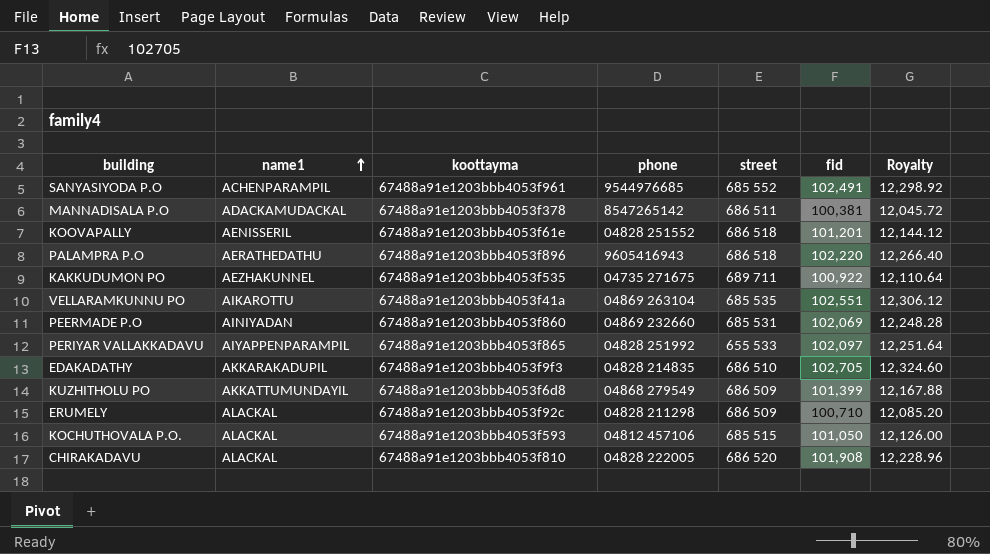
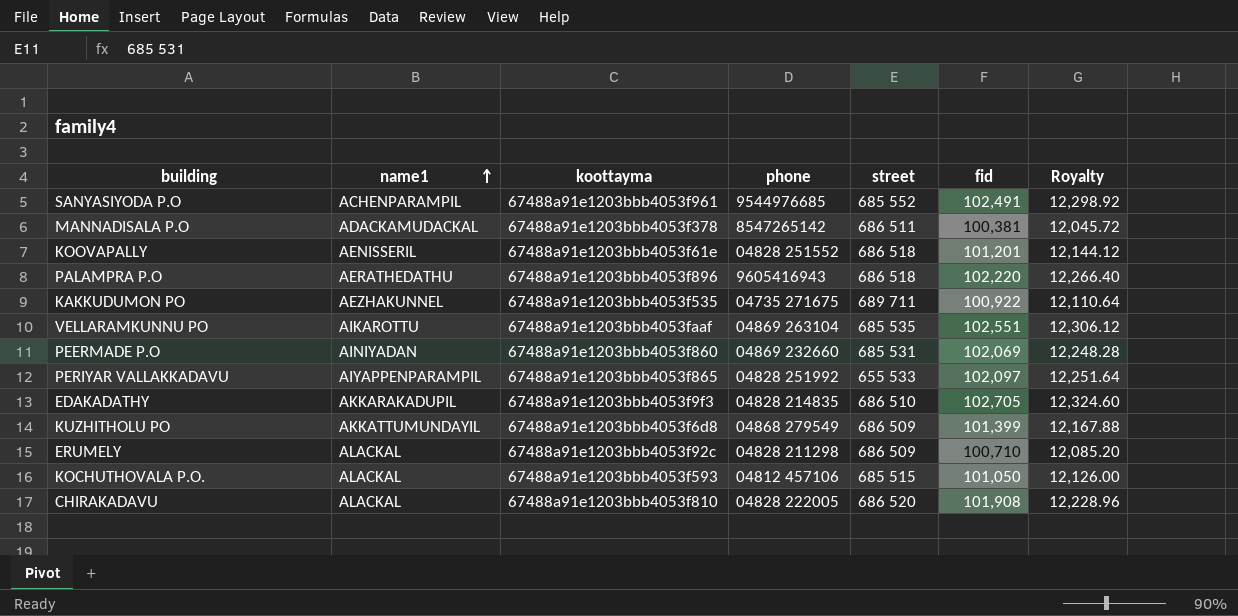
VELLARAMKUNNU PO | koottayma: 67488a91e1203bbb4053f41a -> 67488a91e1203bbb4053faaf

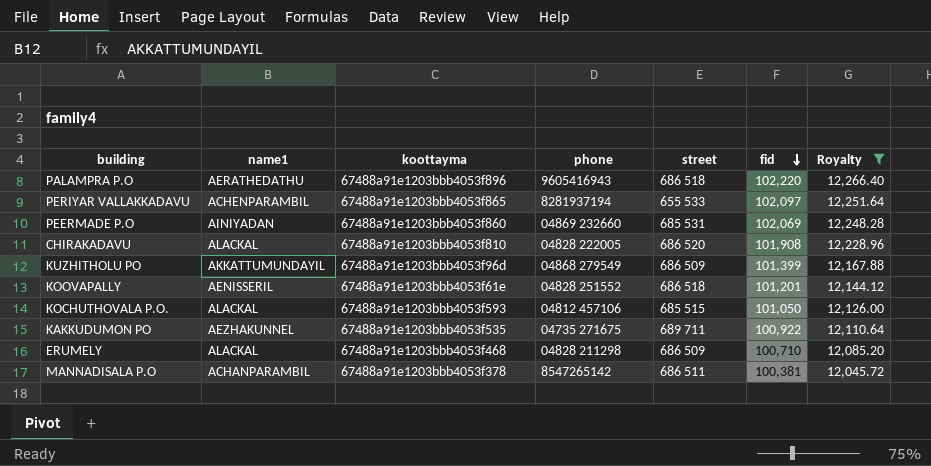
filter: none -> Royalty <= 12,266.40
row order: name1 ascending -> fid descending
PERIYAR VALLAKKADAVU | name1: AIYAPPENPARAMPIL -> ACHENPARAMBIL
PERIYAR VALLAKKADAVU | phone: 04828 251992 -> 8281937194
KUZHITHOLU PO | koottayma: 67488a91e1203bbb4053f6d8 -> 67488a91e1203bbb4053f96d
ERUMELY | koottayma: 67488a91e1203bbb4053f92c -> 67488a91e1203bbb4053f468
MANNADISALA P.O | name1: ADACKAMUDACKAL -> ACHANPARAMBIL

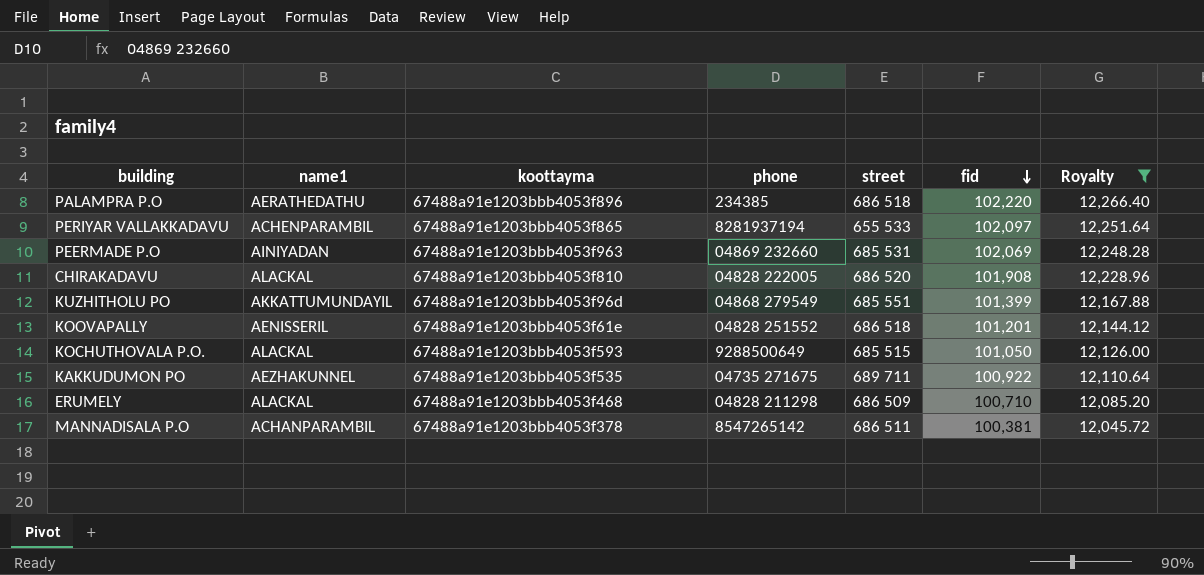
PALAMPRA P.O | phone: 9605416943 -> 234385
PEERMADE P.O | koottayma: 67488a91e1203bbb4053f860 -> 67488a91e1203bbb4053f963
KUZHITHOLU PO | street: 686 509 -> 685 551
KOCHUTHOVALA P.O. | phone: 04812 457106 -> 9288500649

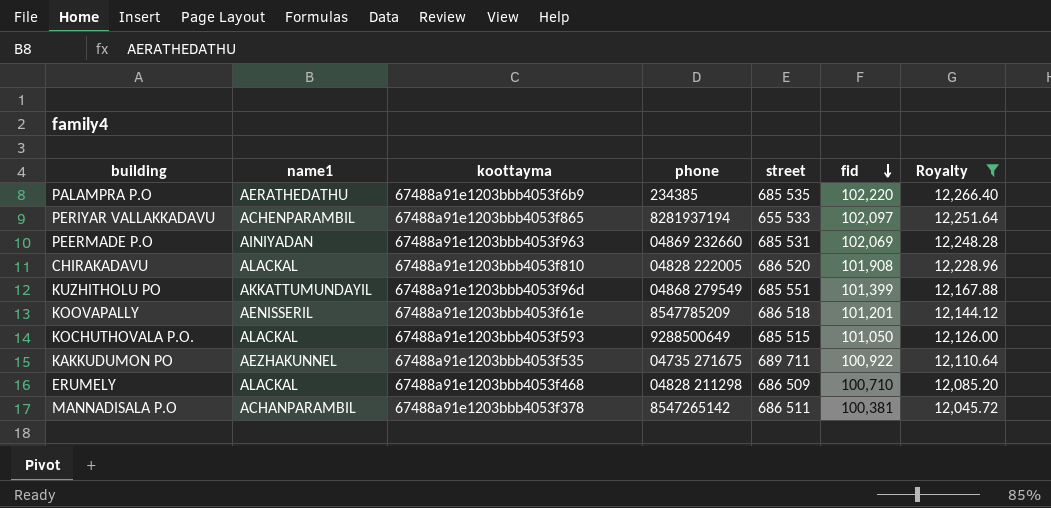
PALAMPRA P.O | koottayma: 67488a91e1203bbb4053f896 -> 67488a91e1203bbb4053f6b9
PALAMPRA P.O | street: 686 518 -> 685 535
KOOVAPALLY | phone: 04828 251552 -> 8547785209

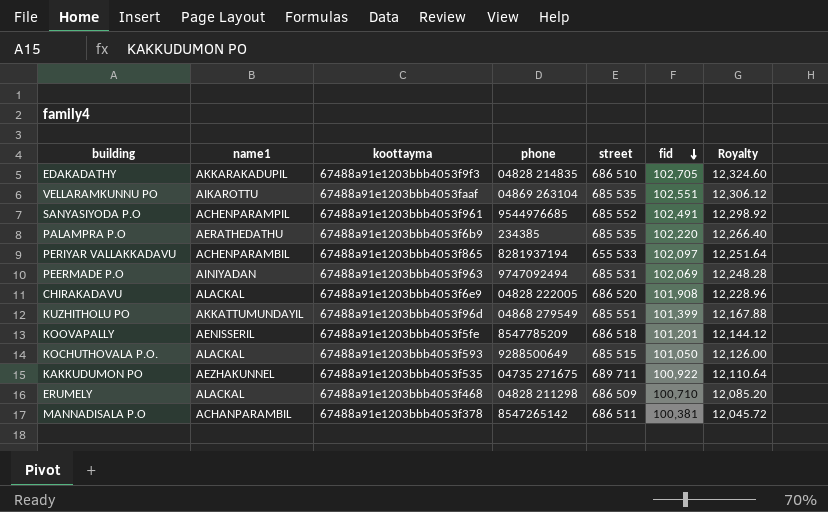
filter: Royalty <= 12,266.40 -> none
PEERMADE P.O | phone: 04869 232660 -> 9747092494
CHIRAKADAVU | koottayma: 67488a91e1203bbb4053f810 -> 67488a91e1203bbb4053f6e9
KOOVAPALLY | koottayma: 67488a91e1203bbb4053f61e -> 67488a91e1203bbb4053f5fe

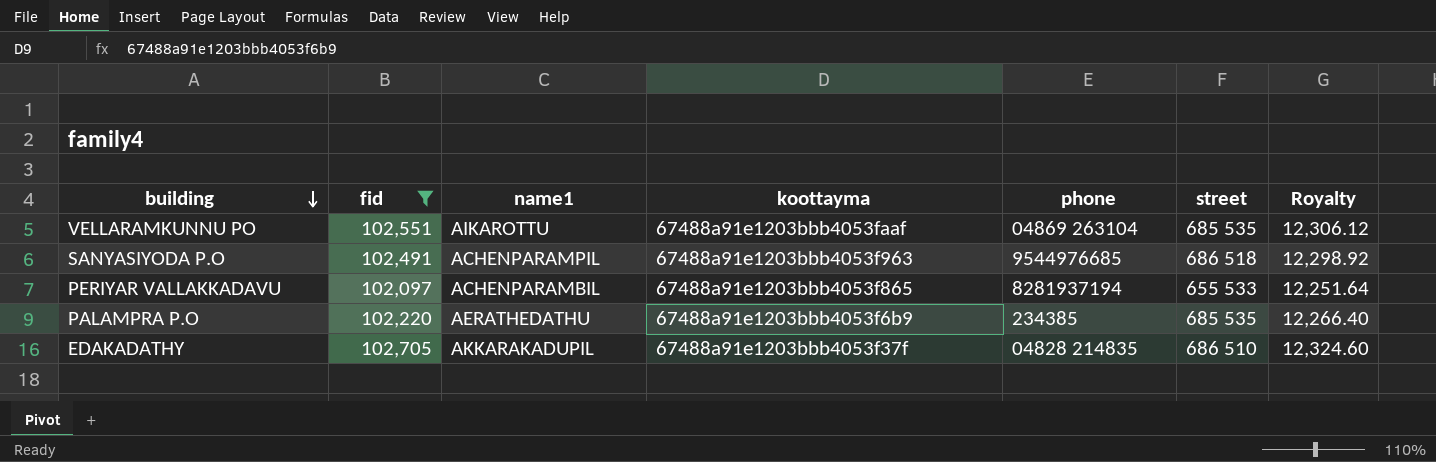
filter: none -> fid >= 102,097
row order: fid descending -> building descending
column fid | position: 6 -> 2
SANYASIYODA P.O | koottayma: 67488a91e1203bbb4053f961 -> 67488a91e1203bbb4053f963
SANYASIYODA P.O | street: 685 552 -> 686 518
EDAKADATHY | koottayma: 67488a91e1203bbb4053f9f3 -> 67488a91e1203bbb4053f37f

